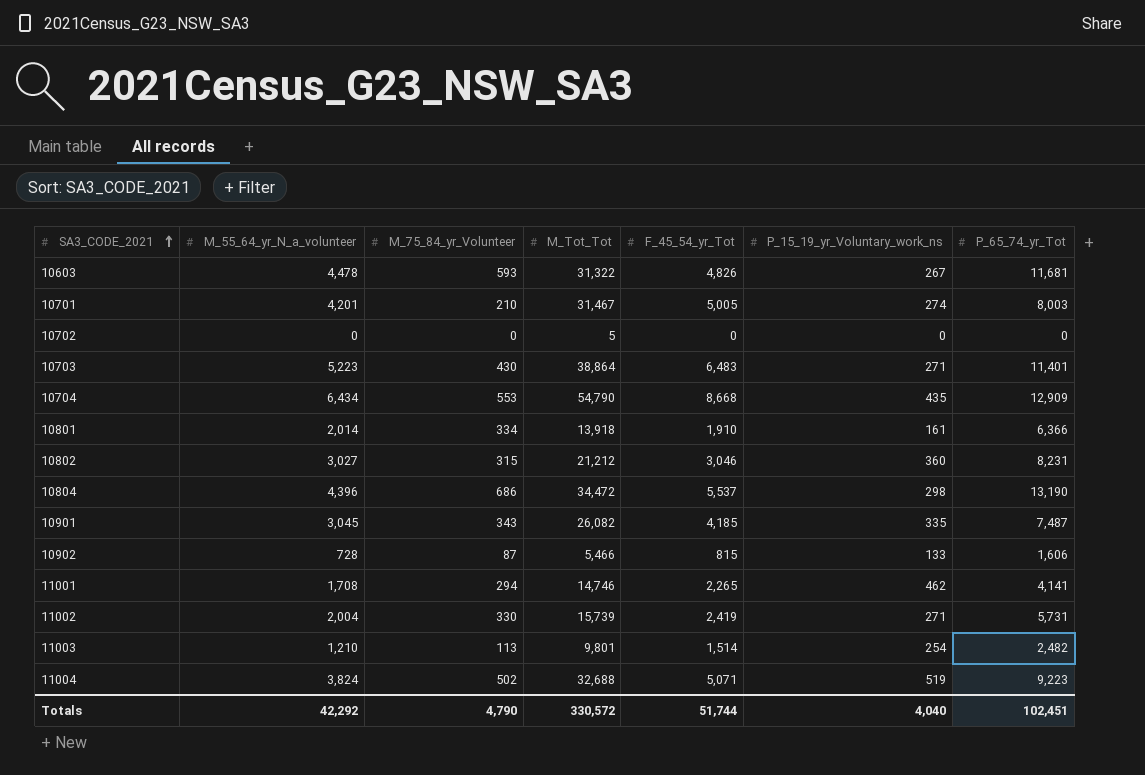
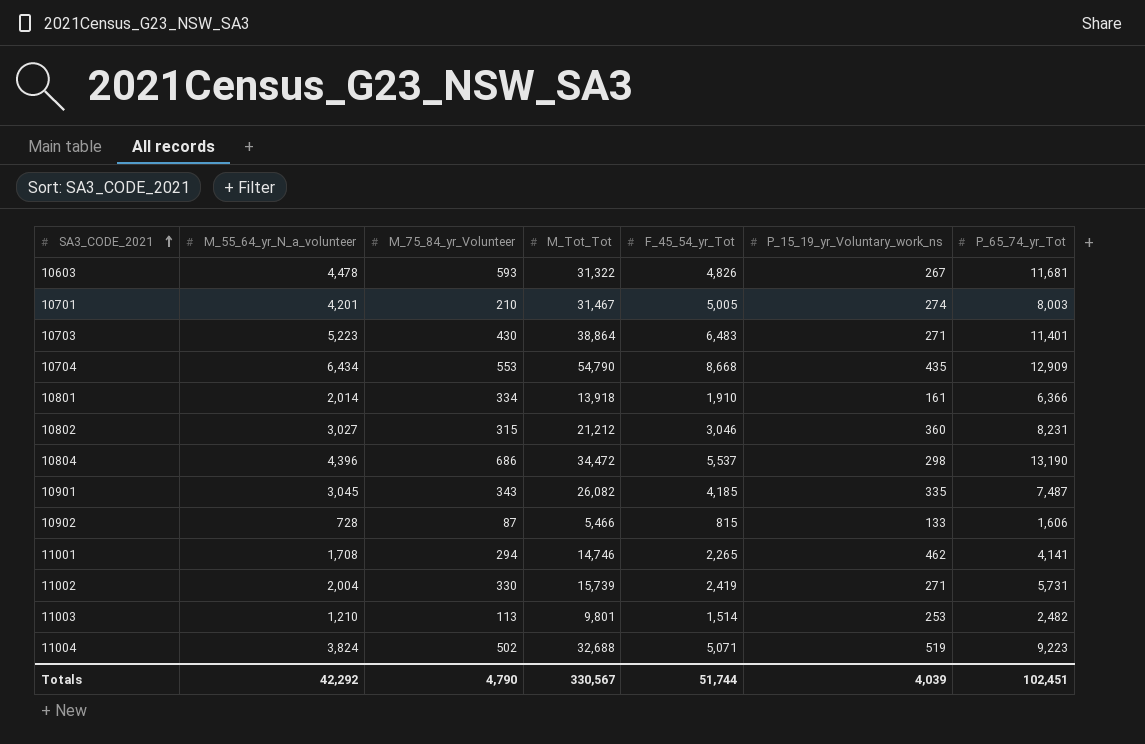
row 10702: 0 | 0 | 5 | 0 | 0 | 0 -> none
11003 | P_15_19_yr_Voluntary_work_ns: 254 -> 253
Totals | M_Tot_Tot: 330,572 -> 330,567
Totals | P_15_19_yr_Voluntary_work_ns: 4,040 -> 4,039

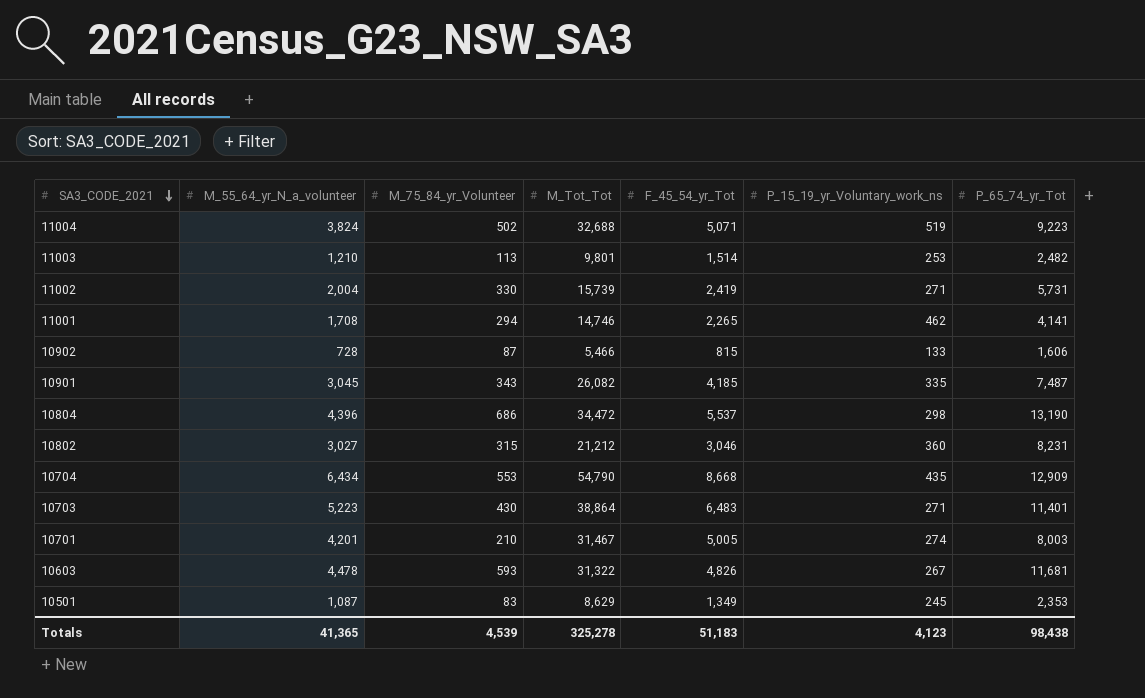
row order: SA3_CODE_2021 ascending -> SA3_CODE_2021 descending
row 10801: 2,014 | 334 | 13,918 | 1,910 | 161 | 6,366 -> none
row 10501: none -> 1,087 | 83 | 8,629 | 1,349 | 245 | 2,353
Totals | M_55_64_yr_N_a_volunteer: 42,292 -> 41,365
Totals | M_75_84_yr_Volunteer: 4,790 -> 4,539
Totals | M_Tot_Tot: 330,567 -> 325,278
Totals | F_45_54_yr_Tot: 51,744 -> 51,183
Totals | P_15_19_yr_Voluntary_work_ns: 4,039 -> 4,123
Totals | P_65_74_yr_Tot: 102,451 -> 98,438

